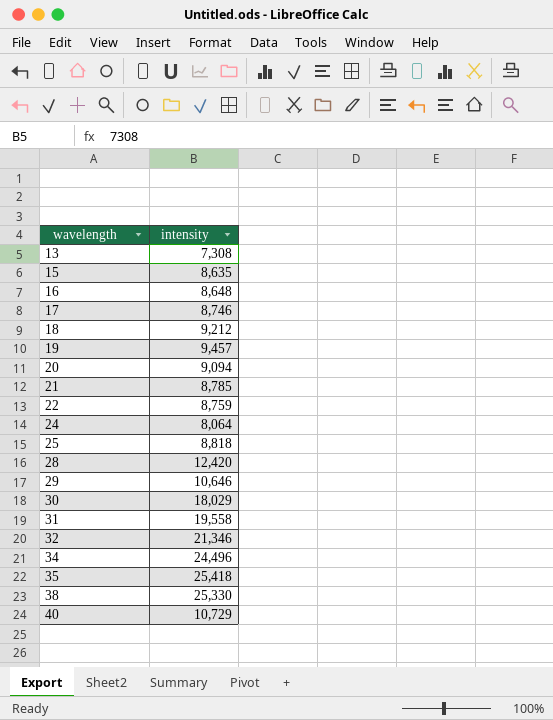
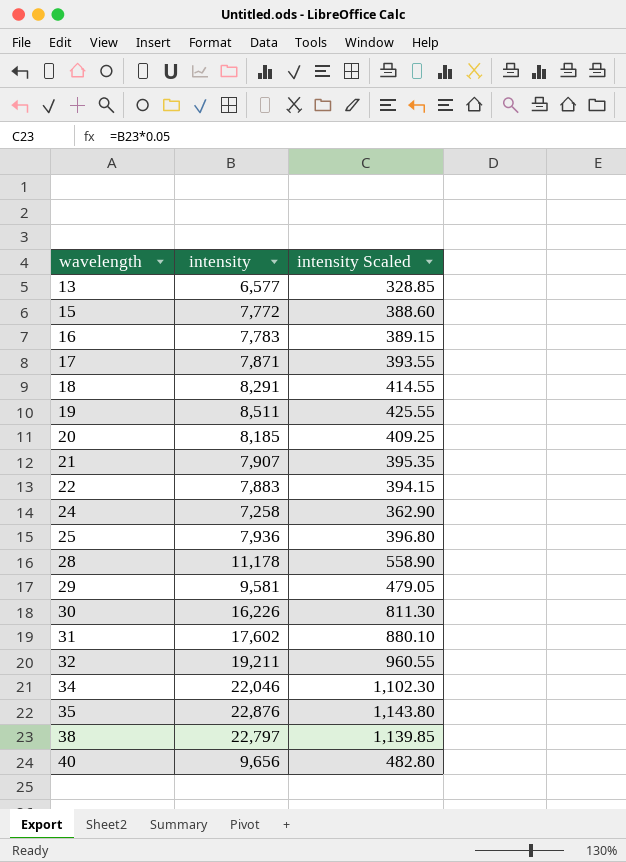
column intensity Scaled | formula: none -> [intensity] * 0.05
13 | intensity: 7,308 -> 6,577
15 | intensity: 8,635 -> 7,772
16 | intensity: 8,648 -> 7,783
17 | intensity: 8,746 -> 7,871
18 | intensity: 9,212 -> 8,291
19 | intensity: 9,457 -> 8,511
20 | intensity: 9,094 -> 8,185
21 | intensity: 8,785 -> 7,907
22 | intensity: 8,759 -> 7,883
24 | intensity: 8,064 -> 7,258
25 | intensity: 8,818 -> 7,936
28 | intensity: 12,420 -> 11,178
29 | intensity: 10,646 -> 9,581
30 | intensity: 18,029 -> 16,226
31 | intensity: 19,558 -> 17,602
32 | intensity: 21,346 -> 19,211
34 | intensity: 24,496 -> 22,046
35 | intensity: 25,418 -> 22,876
38 | intensity: 25,330 -> 22,797
40 | intensity: 10,729 -> 9,656

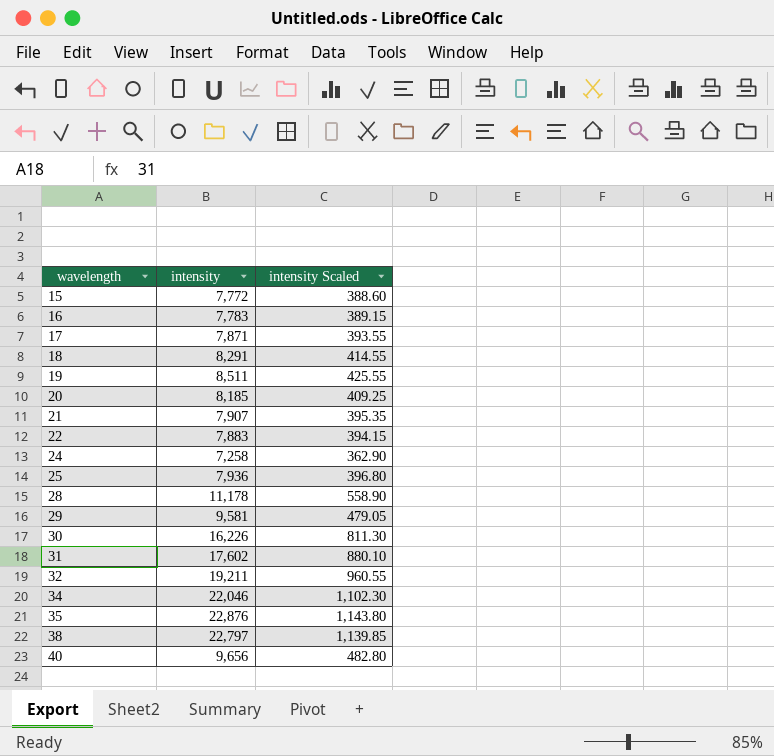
row 13: 6,577 | 328.85 -> none

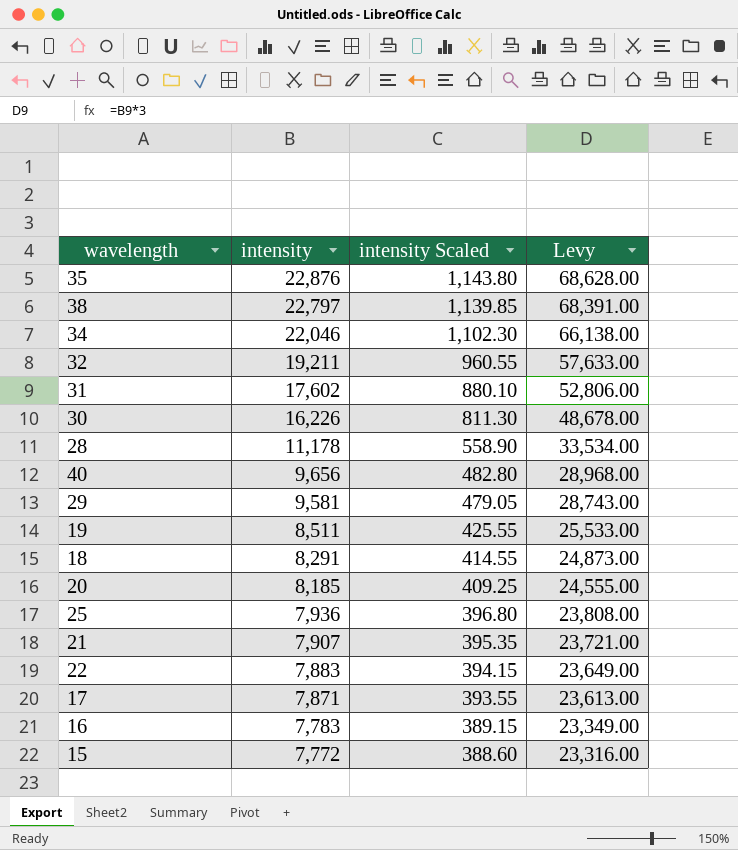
row order: wavelength ascending -> intensity descending
column Levy | formula: none -> [intensity] * 3
row 24: 7,258 | 362.90 -> none

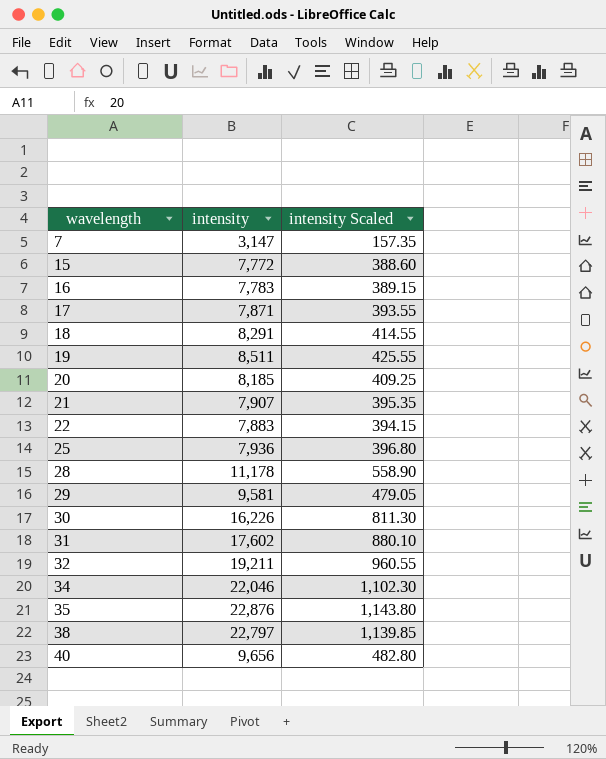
row order: intensity descending -> wavelength ascending
column Levy | formula: [intensity] * 3 -> none
row 7: none -> 3,147 | 157.35

